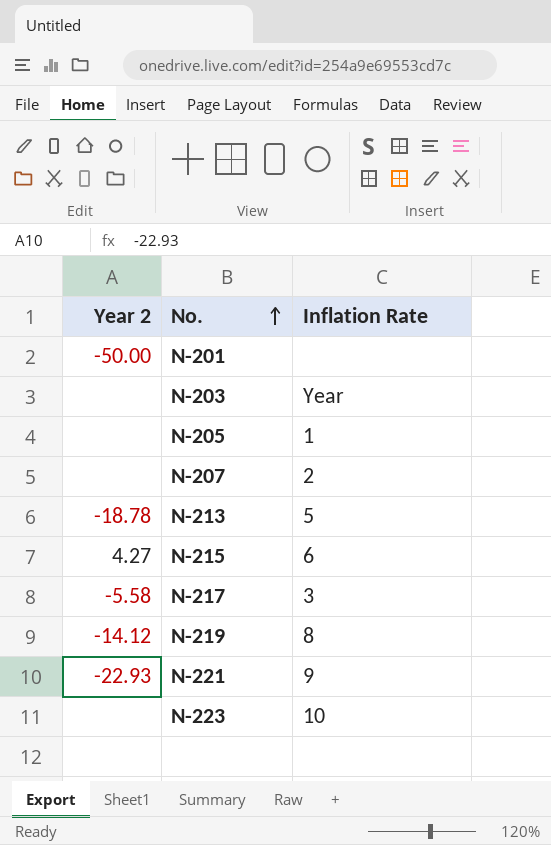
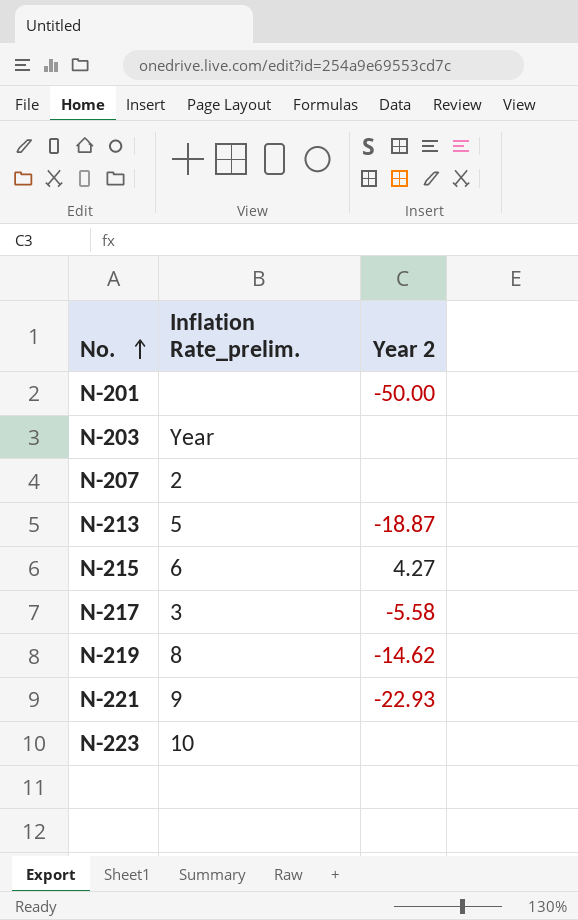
column name: Inflation Rate -> Inflation Rate_prelim.
column Year 2 | position: 1 -> 3
row N-205: none | 1 -> none
N-213 | Year 2: -18.78 -> -18.87
N-219 | Year 2: -14.12 -> -14.62

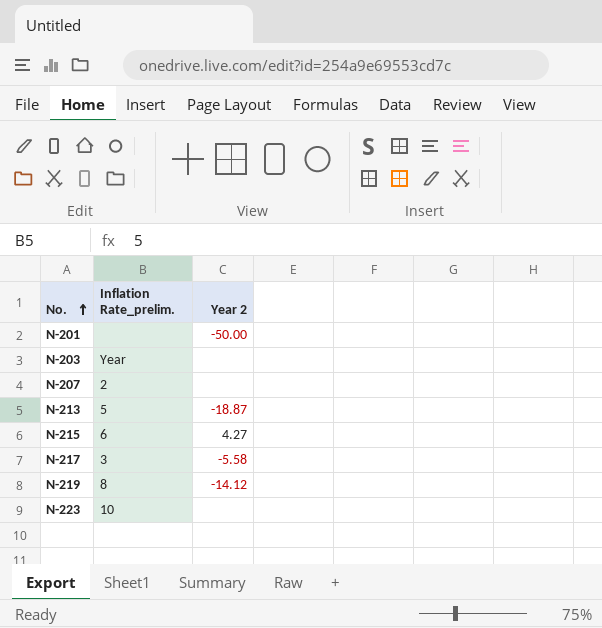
row N-221: 9 | -22.93 -> none
N-219 | Year 2: -14.62 -> -14.12

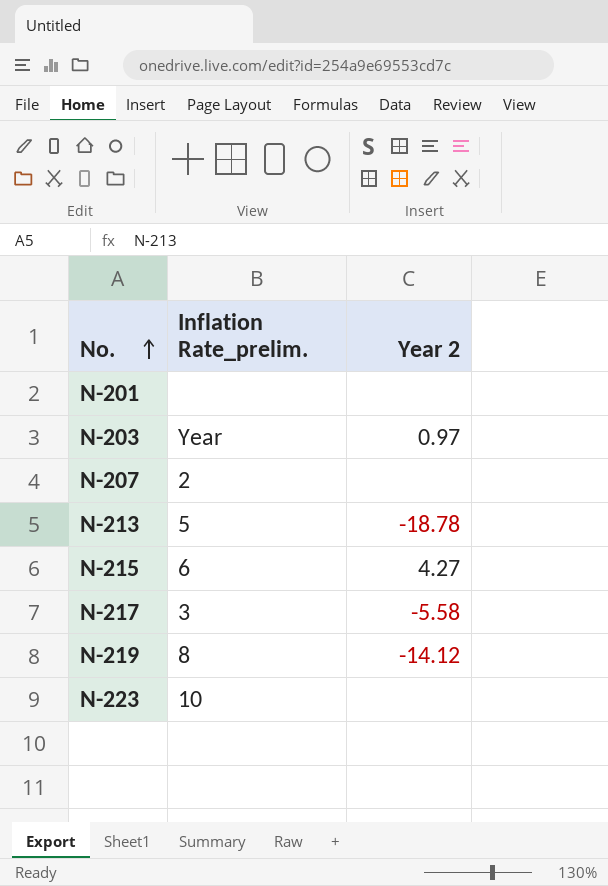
N-201 | Year 2: -50.00 -> none
N-203 | Year 2: none -> 0.97
N-213 | Year 2: -18.87 -> -18.78

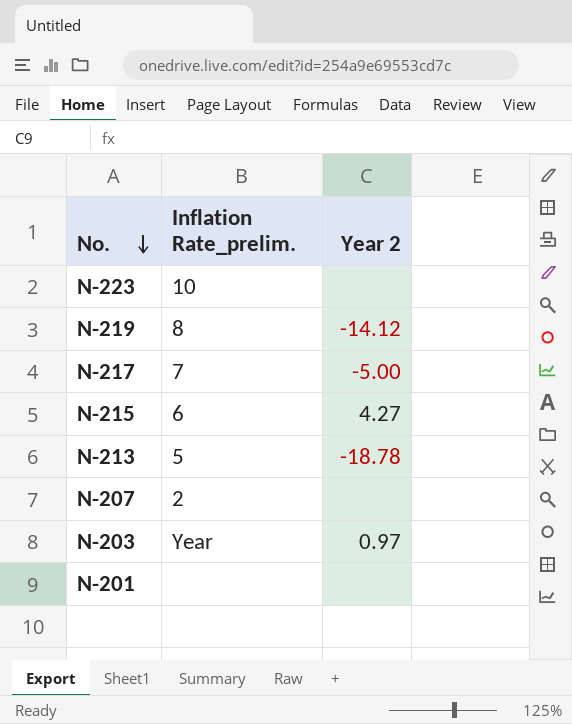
row order: No. ascending -> No. descending
N-217 | Inflation Rate_prelim.: 3 -> 7
N-217 | Year 2: -5.58 -> -5.00

